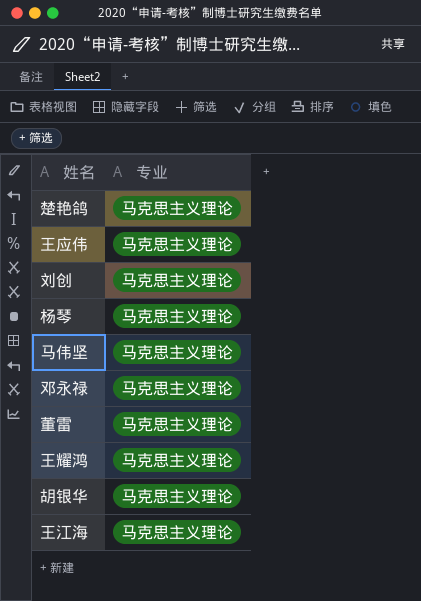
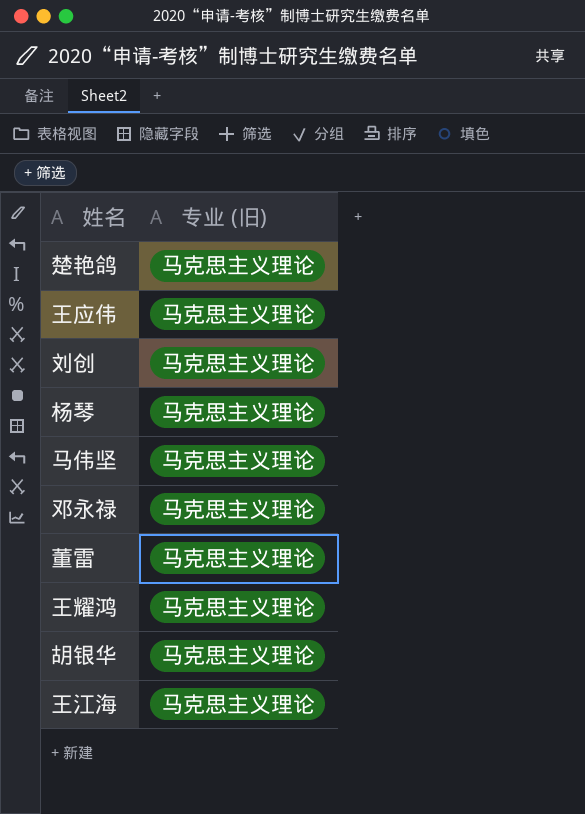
column name: 专业 -> 专业 (旧)

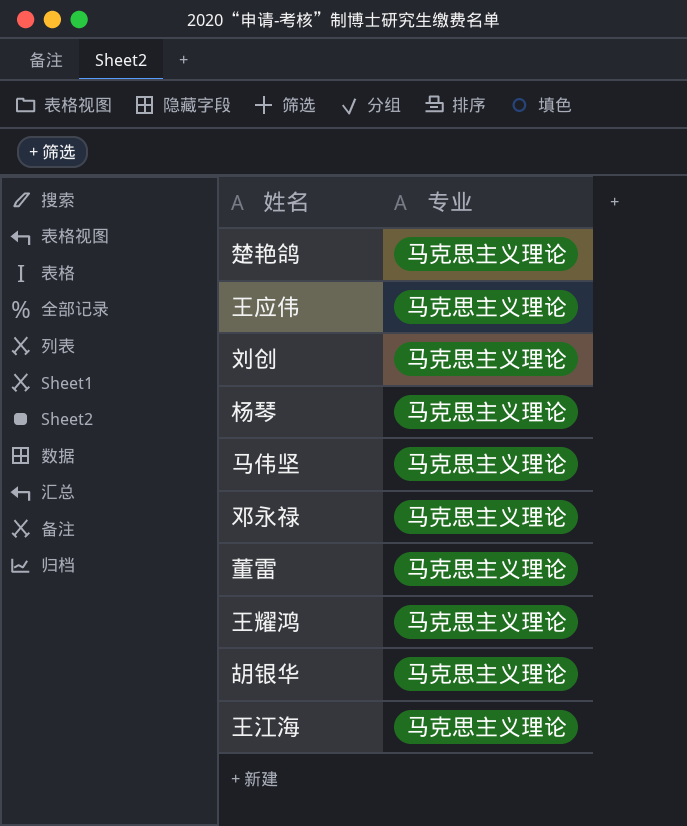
column name: 专业 (旧) -> 专业

